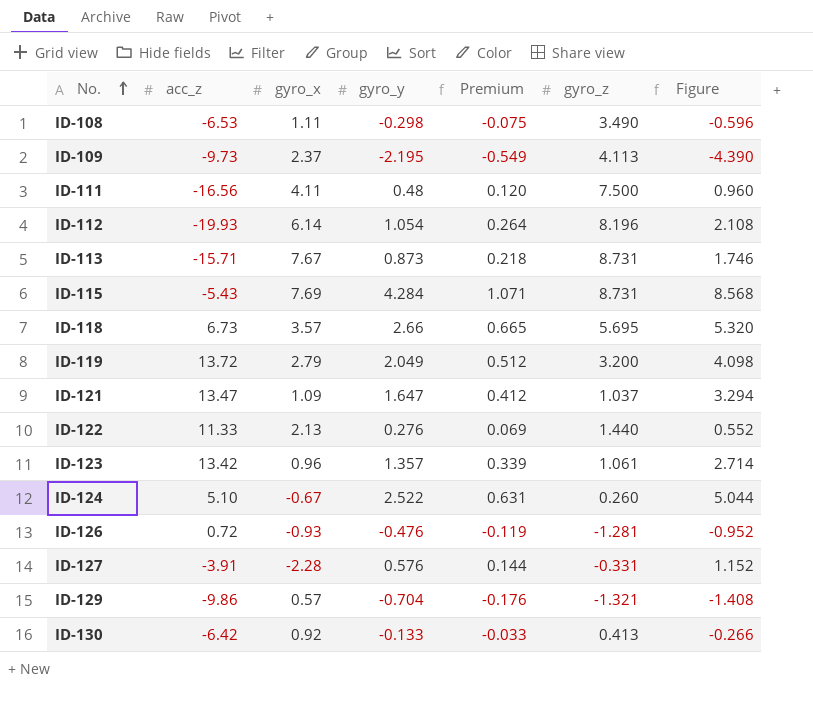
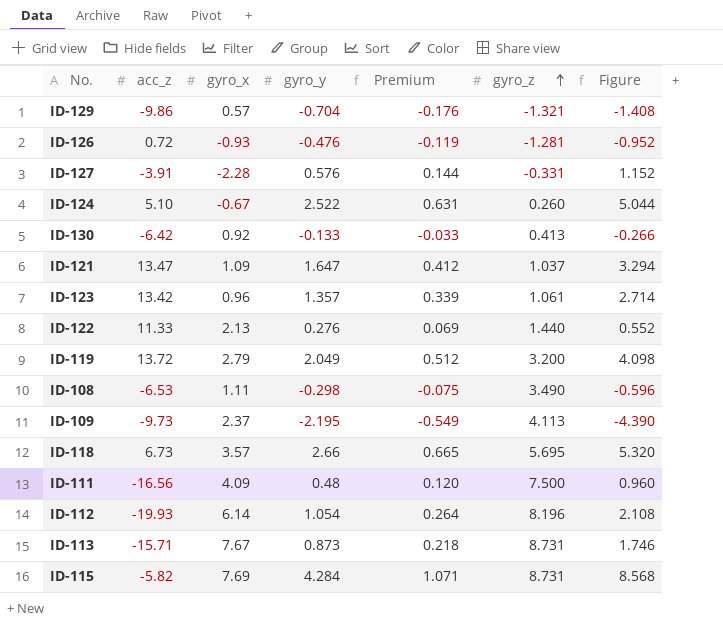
row order: No. ascending -> gyro_z ascending
ID-111 | gyro_x: 4.11 -> 4.09
ID-115 | acc_z: -5.43 -> -5.82

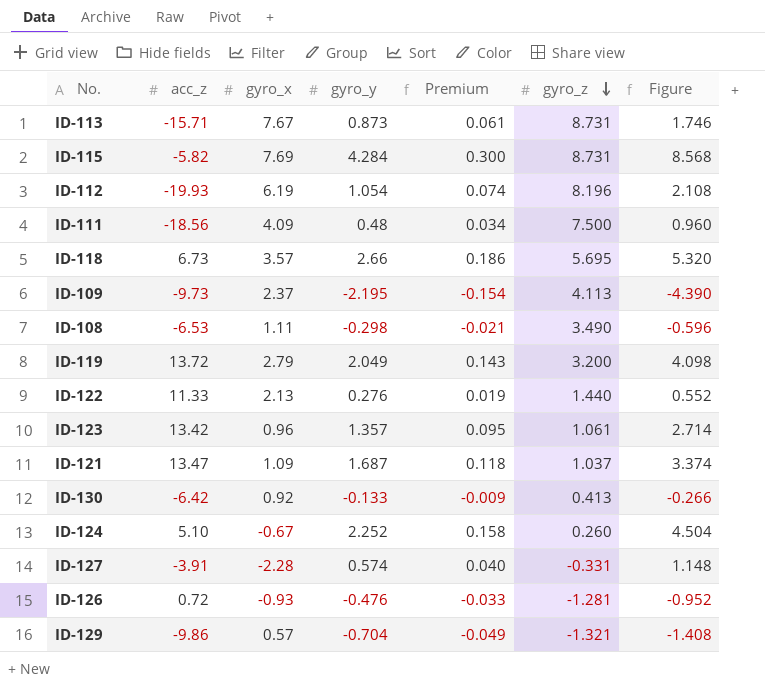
row order: gyro_z ascending -> gyro_z descending
column Premium | formula: [gyro_y] * 0.25 -> [gyro_y] * 0.07
ID-112 | gyro_x: 6.14 -> 6.19
ID-111 | acc_z: -16.56 -> -18.56
ID-121 | gyro_y: 1.647 -> 1.687
ID-121 | Figure: 3.294 -> 3.374
ID-124 | gyro_y: 2.522 -> 2.252
ID-124 | Figure: 5.044 -> 4.504
ID-127 | gyro_y: 0.576 -> 0.574
ID-127 | Figure: 1.152 -> 1.148

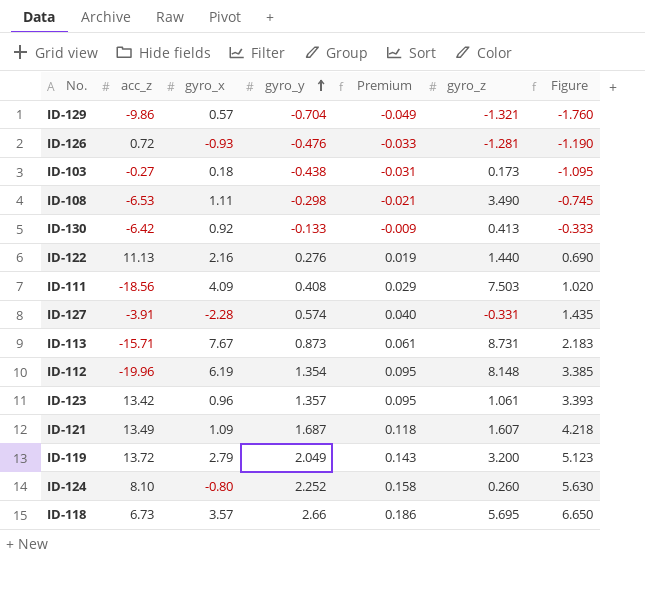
row order: gyro_z descending -> gyro_y ascending
column Figure | formula: [gyro_y] * 2 -> [gyro_y] * 2.5
row ID-115: -5.82 | 7.69 | 4.284 | 0.300 | 8.731 | 8.568 -> none
row ID-109: -9.73 | 2.37 | -2.195 | -0.154 | 4.113 | -4.390 -> none
row ID-103: none -> -0.27 | 0.18 | -0.438 | -0.031 | 0.173 | -1.095
ID-122 | acc_z: 11.33 -> 11.13
ID-122 | gyro_x: 2.13 -> 2.16
ID-111 | gyro_y: 0.48 -> 0.408
ID-111 | Premium: 0.034 -> 0.029
ID-111 | gyro_z: 7.500 -> 7.503
ID-112 | acc_z: -19.93 -> -19.96
ID-112 | gyro_y: 1.054 -> 1.354
ID-112 | Premium: 0.074 -> 0.095
ID-112 | gyro_z: 8.196 -> 8.148
ID-121 | acc_z: 13.47 -> 13.49
ID-121 | gyro_z: 1.037 -> 1.607
ID-124 | acc_z: 5.10 -> 8.10
ID-124 | gyro_x: -0.67 -> -0.80

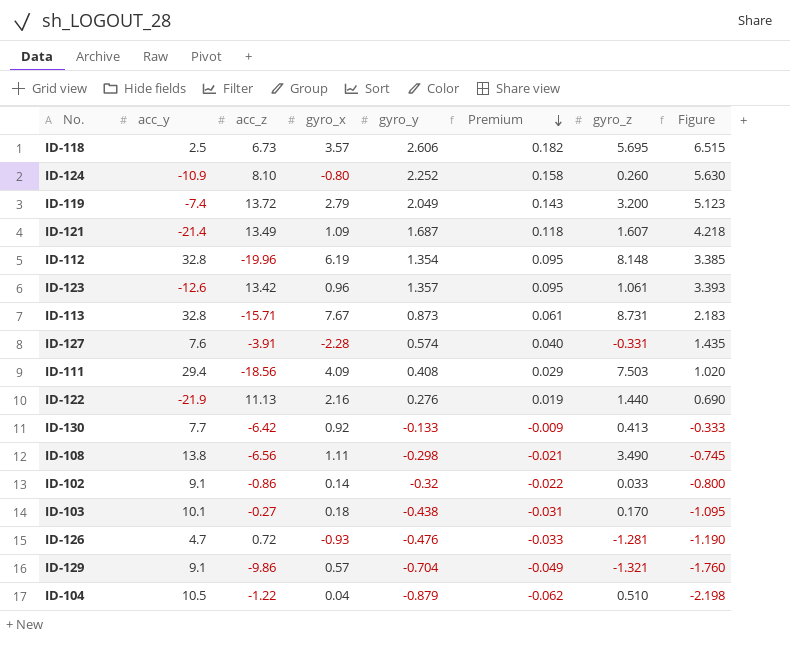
row order: gyro_y ascending -> Premium descending
column acc_y | position: none -> 2
ID-118 | gyro_y: 2.66 -> 2.606
ID-118 | Premium: 0.186 -> 0.182
ID-118 | Figure: 6.650 -> 6.515
ID-108 | acc_z: -6.53 -> -6.56
row ID-102: none -> 9.1 | -0.86 | 0.14 | -0.32 | -0.022 | 0.033 | -0.800
ID-103 | gyro_z: 0.173 -> 0.170
row ID-104: none -> 10.5 | -1.22 | 0.04 | -0.879 | -0.062 | 0.510 | -2.198

